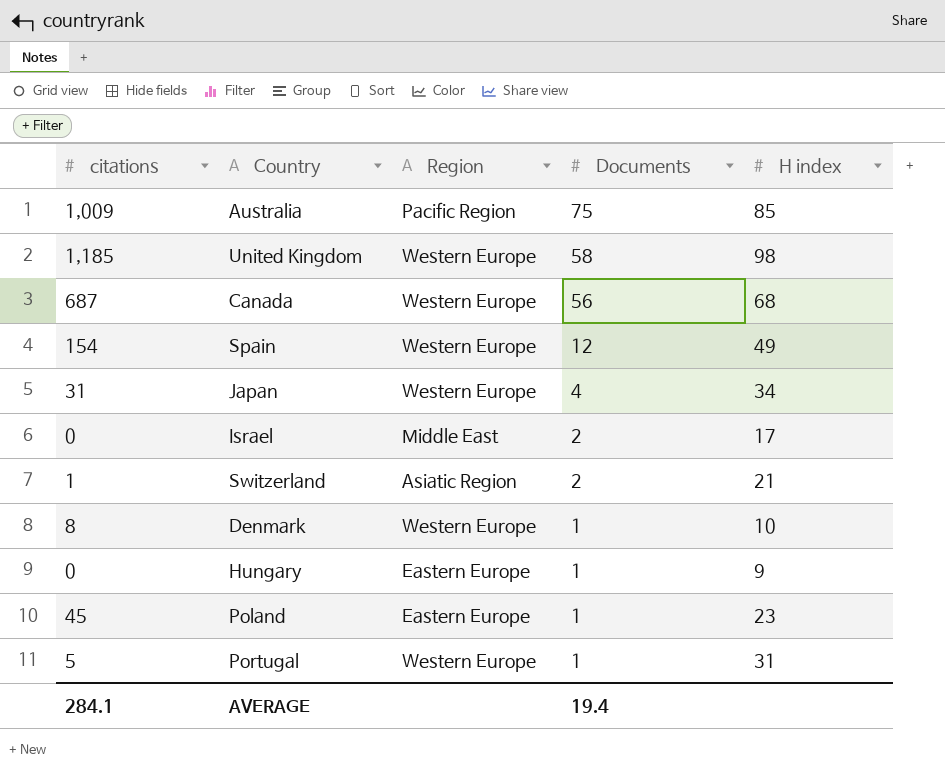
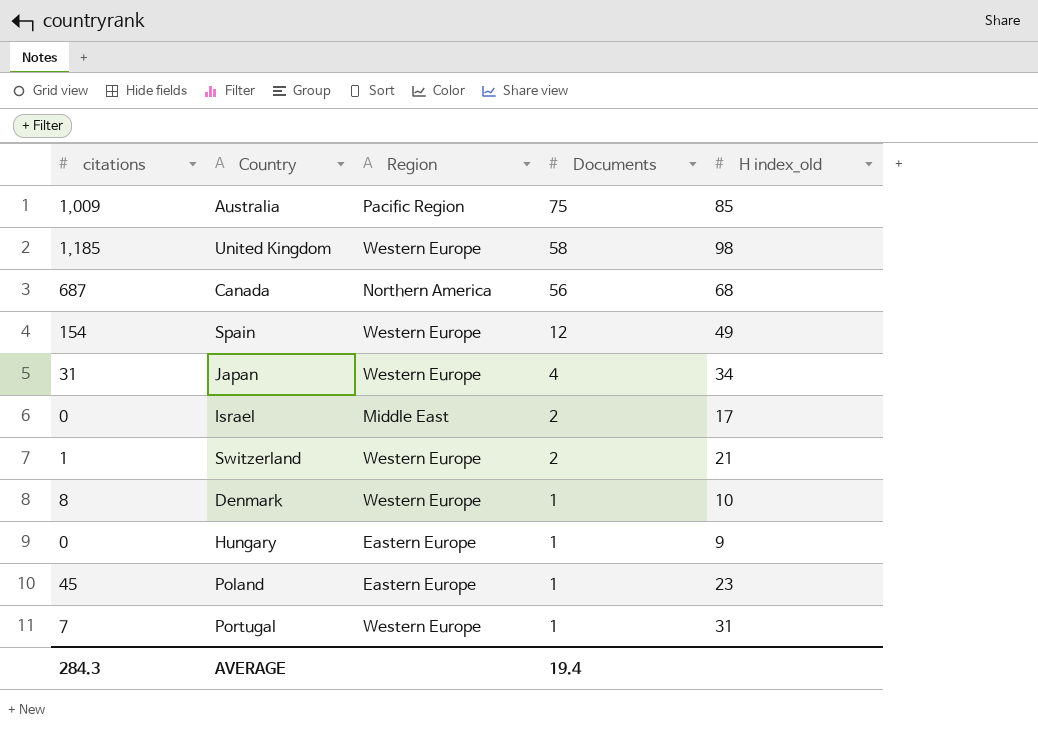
column name: H index -> H index_old
Canada | Region: Western Europe -> Northern America
Switzerland | Region: Asiatic Region -> Western Europe
Portugal | citations: 5 -> 7
AVERAGE | citations: 284.1 -> 284.3

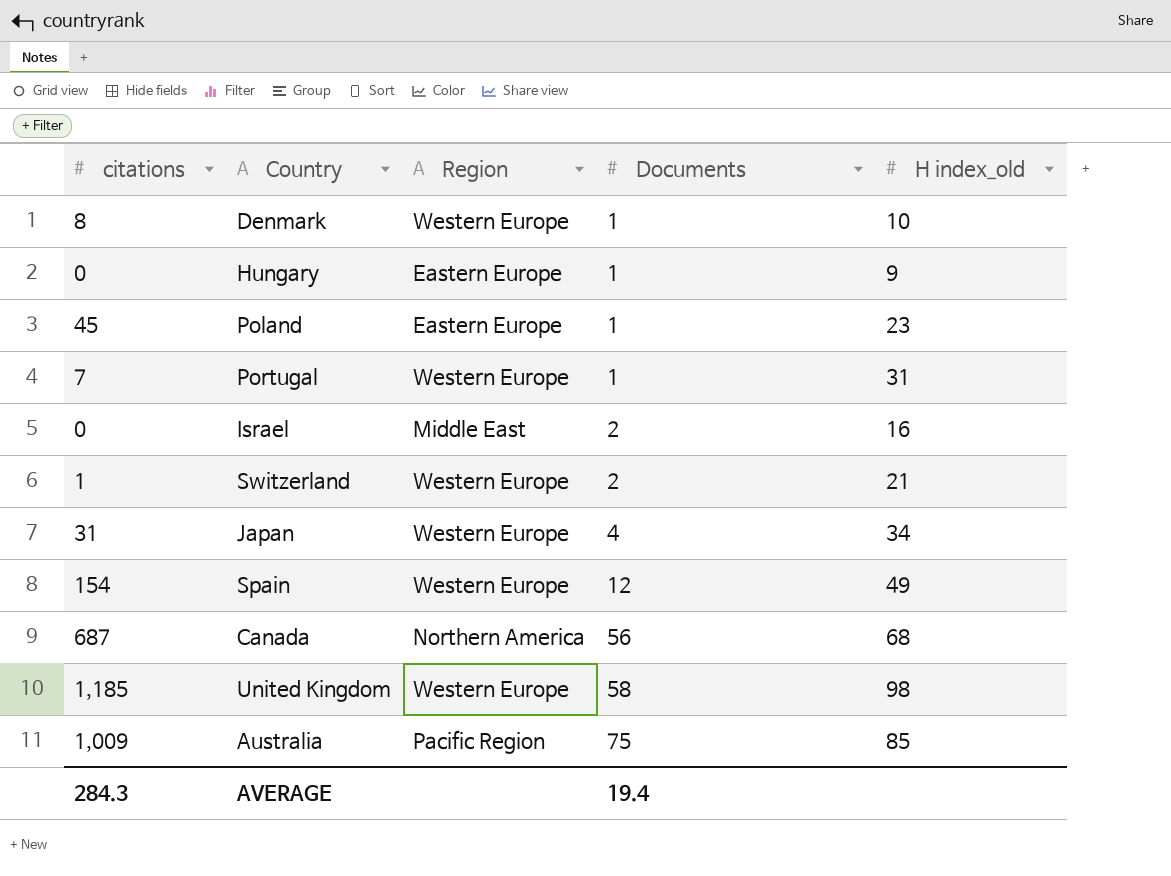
row order: Documents descending -> Documents ascending
Israel | H index_old: 17 -> 16

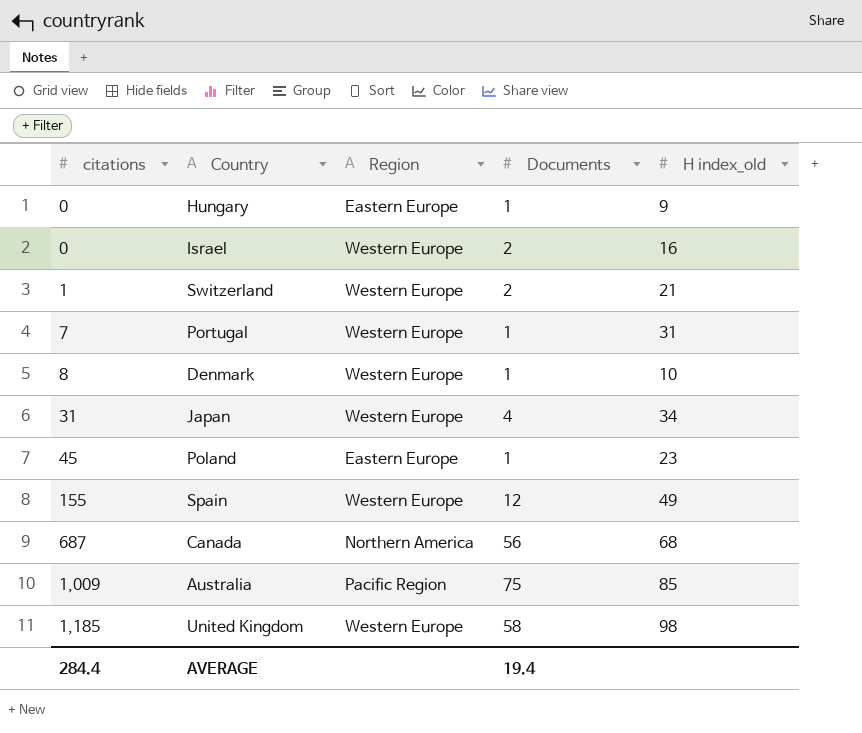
row order: Documents ascending -> citations ascending
Israel | Region: Middle East -> Western Europe
Spain | citations: 154 -> 155
AVERAGE | citations: 284.3 -> 284.4

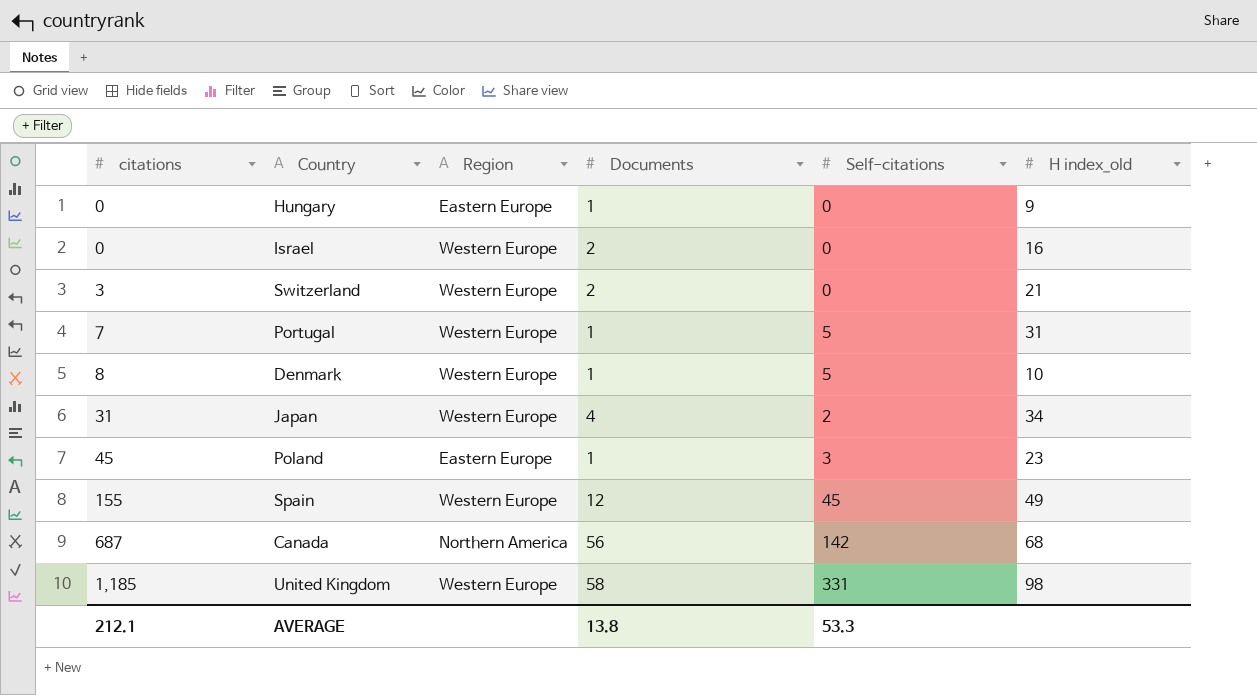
column Self-citations | position: none -> 5
row Australia: 1,009 | Pacific Region | 75 | 85 -> none
Switzerland | citations: 1 -> 3
AVERAGE | citations: 284.4 -> 212.1
AVERAGE | Documents: 19.4 -> 13.8

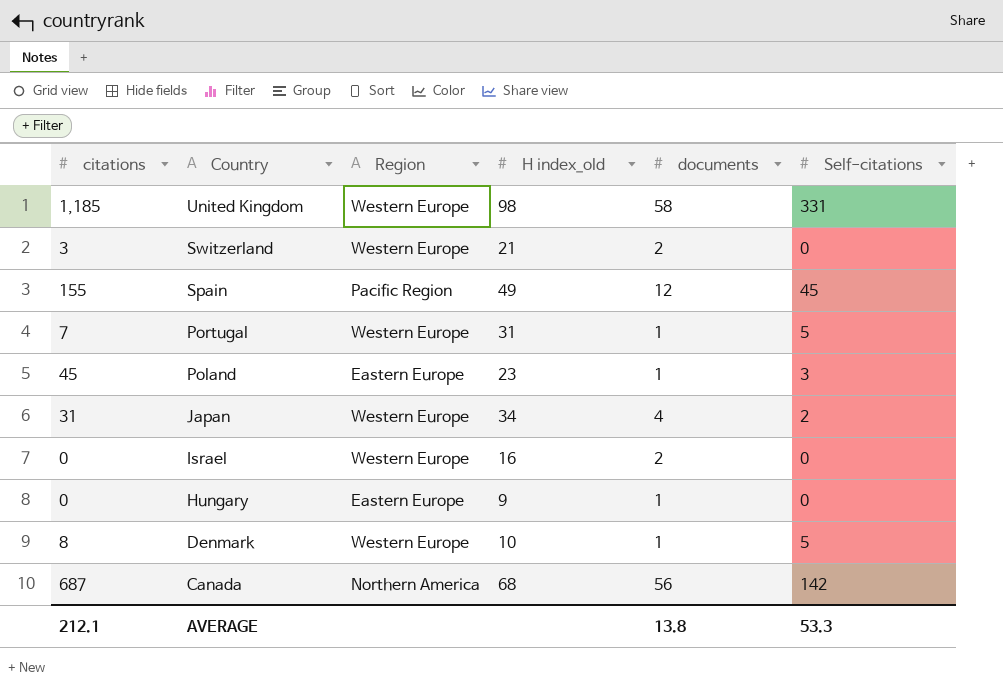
row order: citations ascending -> Country descending
column H index_old | position: 6 -> 4
column name: Documents -> documents
Spain | Region: Western Europe -> Pacific Region

